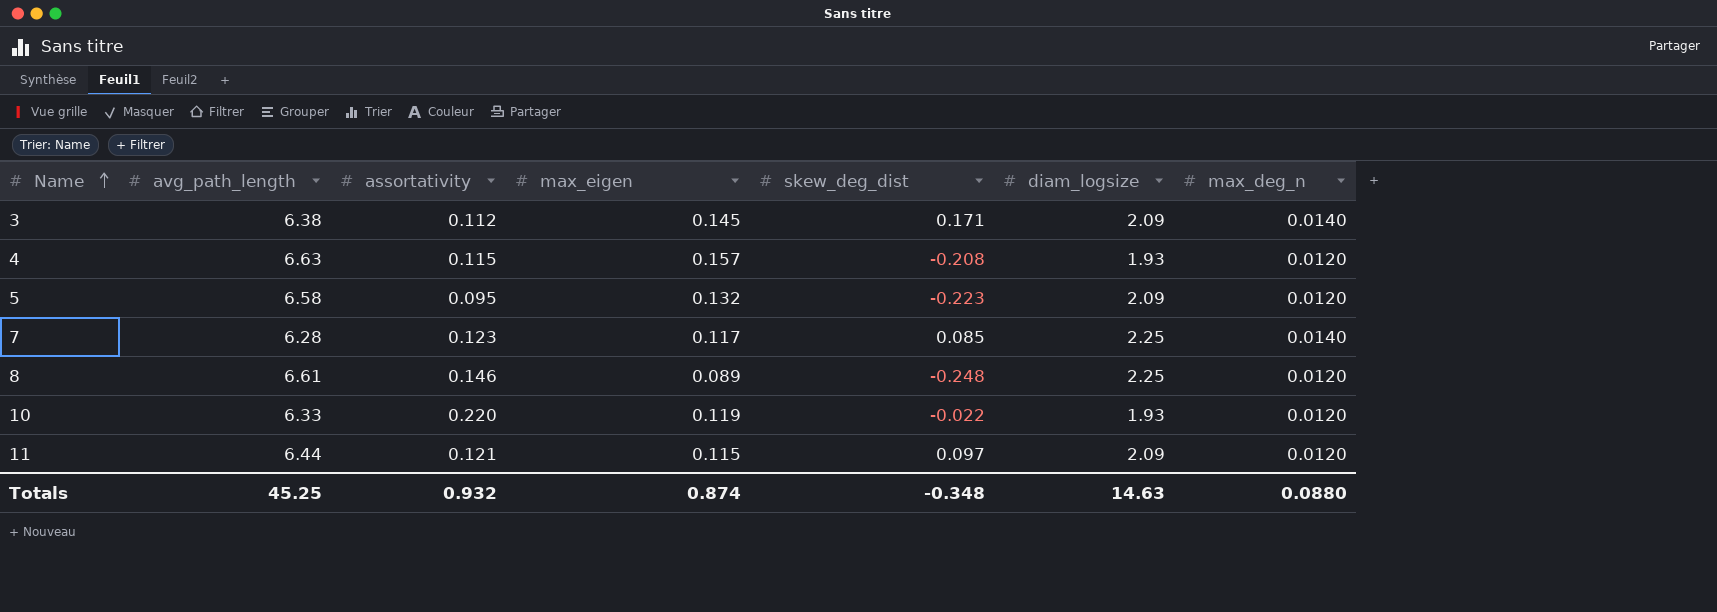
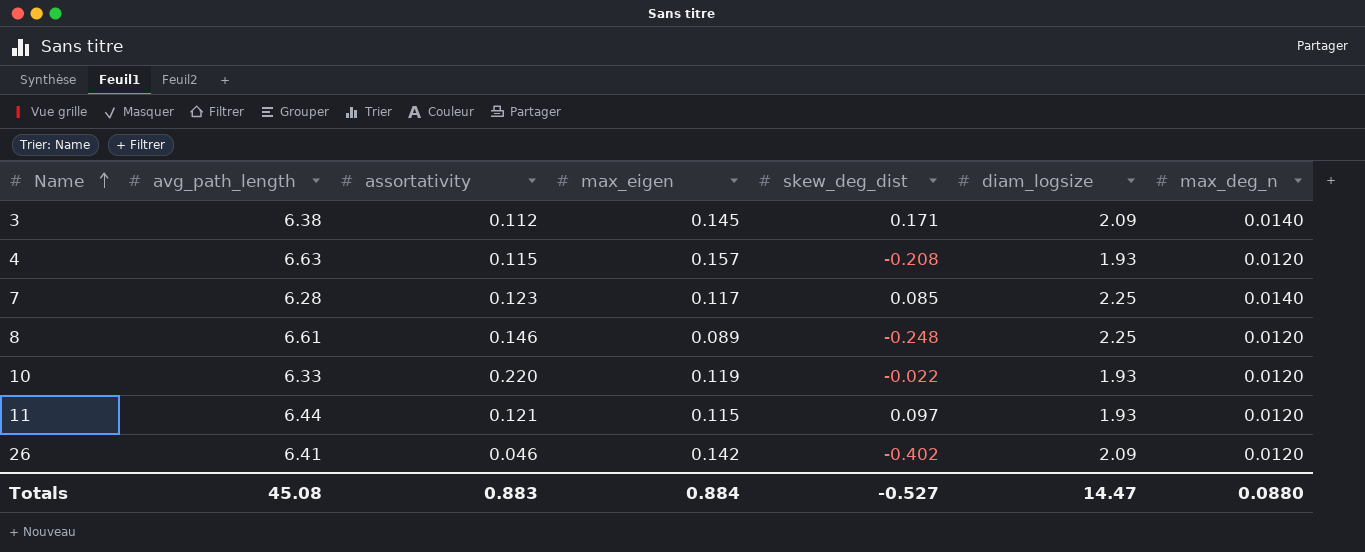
row 5: 6.58 | 0.095 | 0.132 | -0.223 | 2.09 | 0.0120 -> none
11 | diam_logsize: 2.09 -> 1.93
row 26: none -> 6.41 | 0.046 | 0.142 | -0.402 | 2.09 | 0.0120
Totals | avg_path_length: 45.25 -> 45.08
Totals | assortativity: 0.932 -> 0.883
Totals | max_eigen: 0.874 -> 0.884
Totals | skew_deg_dist: -0.348 -> -0.527
Totals | diam_logsize: 14.63 -> 14.47

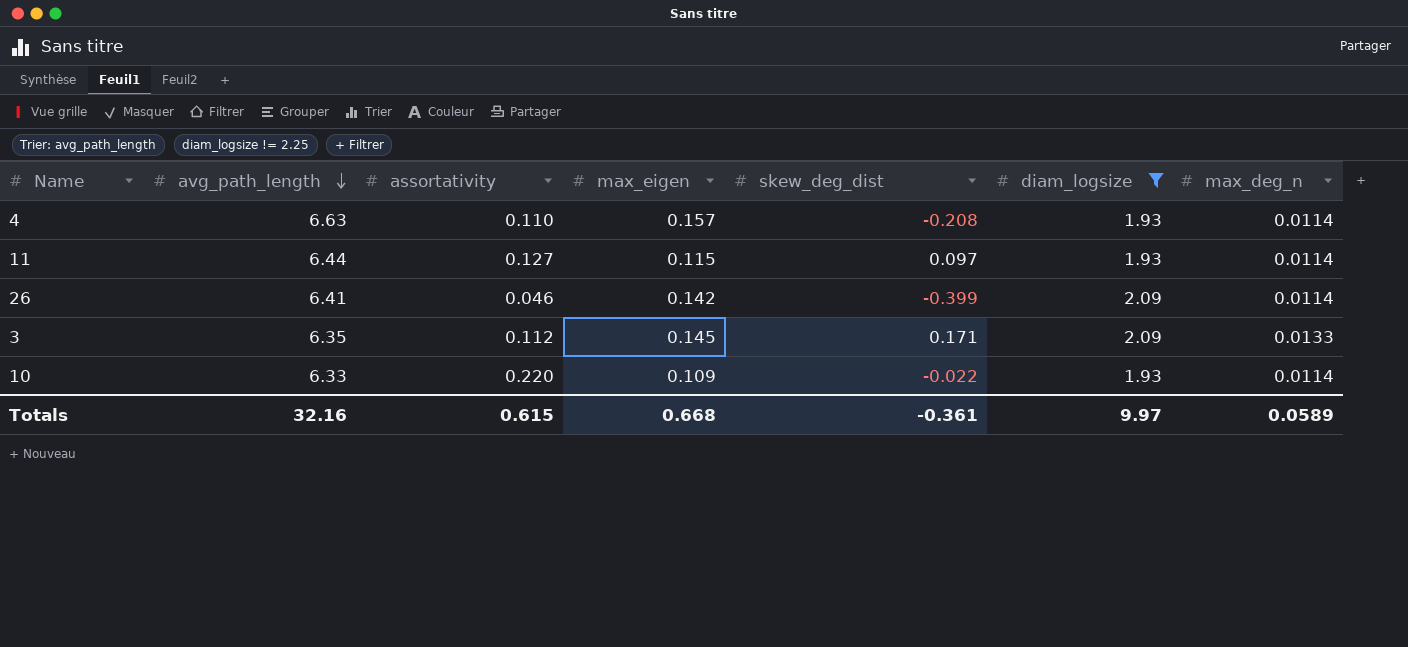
filter: none -> diam_logsize != 2.25
row order: Name ascending -> avg_path_length descending
4 | assortativity: 0.115 -> 0.110
4 | max_deg_n: 0.0120 -> 0.0114
11 | assortativity: 0.121 -> 0.127
11 | max_deg_n: 0.0120 -> 0.0114
26 | skew_deg_dist: -0.402 -> -0.399
26 | max_deg_n: 0.0120 -> 0.0114
3 | avg_path_length: 6.38 -> 6.35
3 | max_deg_n: 0.0140 -> 0.0133
10 | max_eigen: 0.119 -> 0.109
10 | max_deg_n: 0.0120 -> 0.0114
Totals | avg_path_length: 45.08 -> 32.16
Totals | assortativity: 0.883 -> 0.615
Totals | max_eigen: 0.884 -> 0.668
Totals | skew_deg_dist: -0.527 -> -0.361
Totals | diam_logsize: 14.47 -> 9.97
Totals | max_deg_n: 0.0880 -> 0.0589

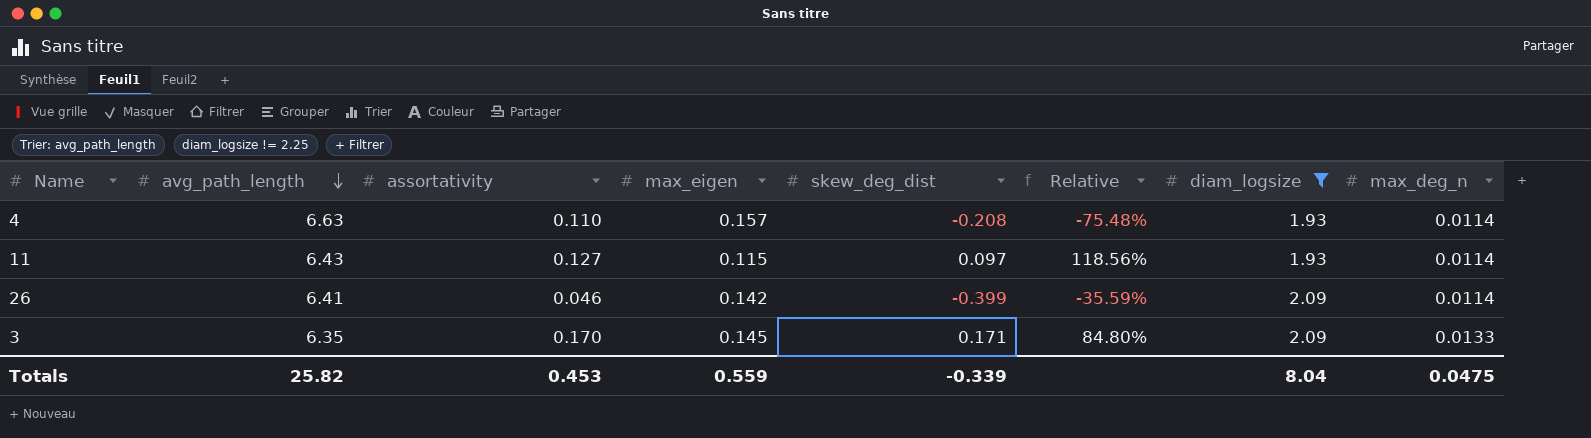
column Relative | formula: none -> [max_eigen] / [skew_deg_dist]
row 10: 6.33 | 0.220 | 0.109 | -0.022 | 1.93 | 0.0114 -> none
11 | avg_path_length: 6.44 -> 6.43
3 | assortativity: 0.112 -> 0.170
Totals | avg_path_length: 32.16 -> 25.82
Totals | assortativity: 0.615 -> 0.453
Totals | max_eigen: 0.668 -> 0.559
Totals | skew_deg_dist: -0.361 -> -0.339
Totals | diam_logsize: 9.97 -> 8.04
Totals | max_deg_n: 0.0589 -> 0.0475

